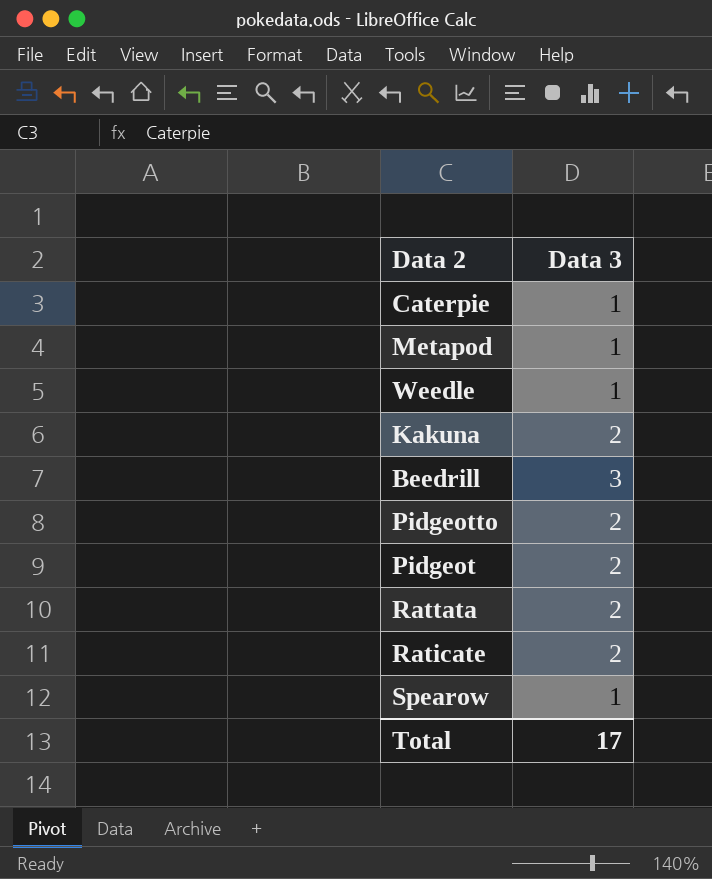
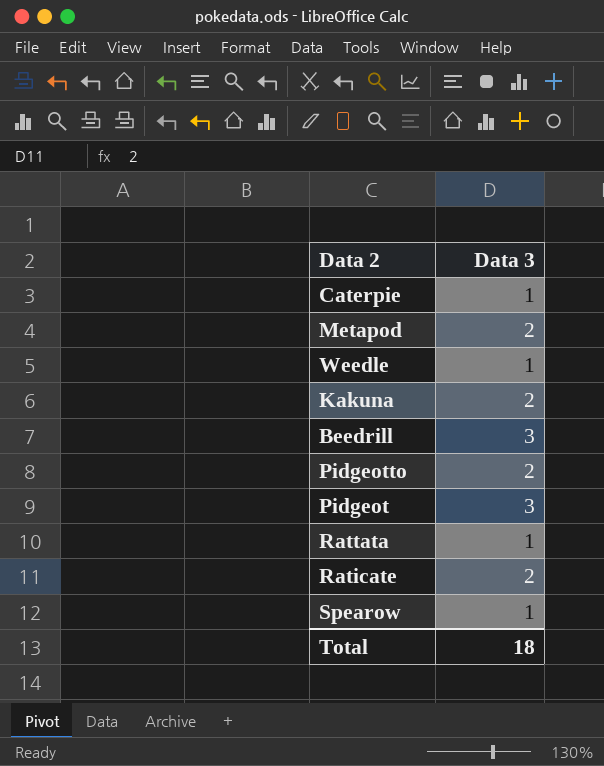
Metapod | Data 3: 1 -> 2
Pidgeot | Data 3: 2 -> 3
Rattata | Data 3: 2 -> 1
Total | Data 3: 17 -> 18

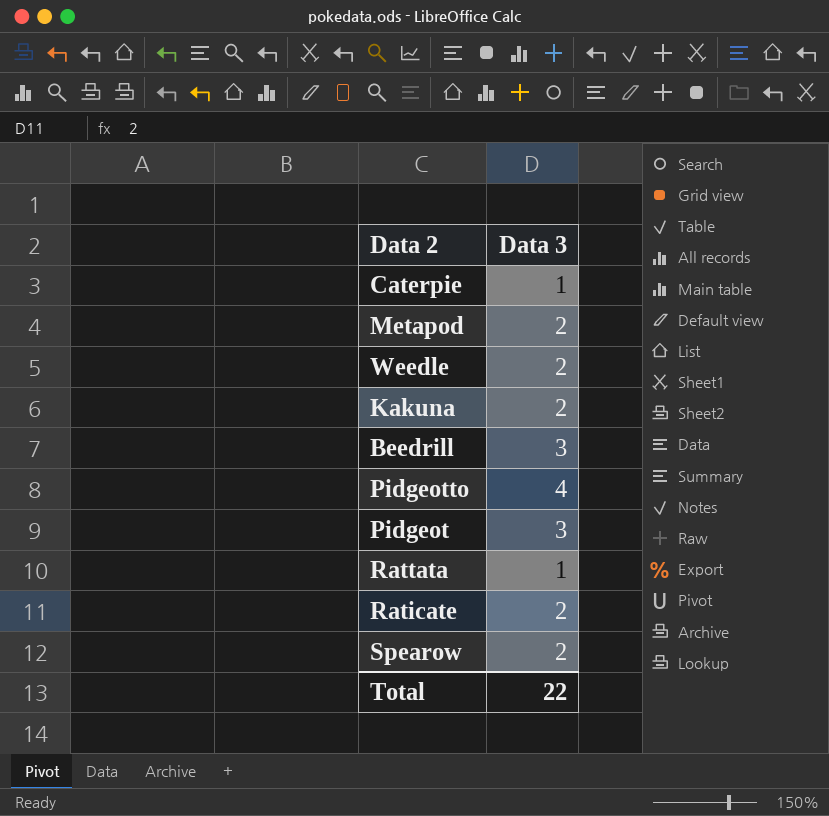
Weedle | Data 3: 1 -> 2
Pidgeotto | Data 3: 2 -> 4
Spearow | Data 3: 1 -> 2
Total | Data 3: 18 -> 22

